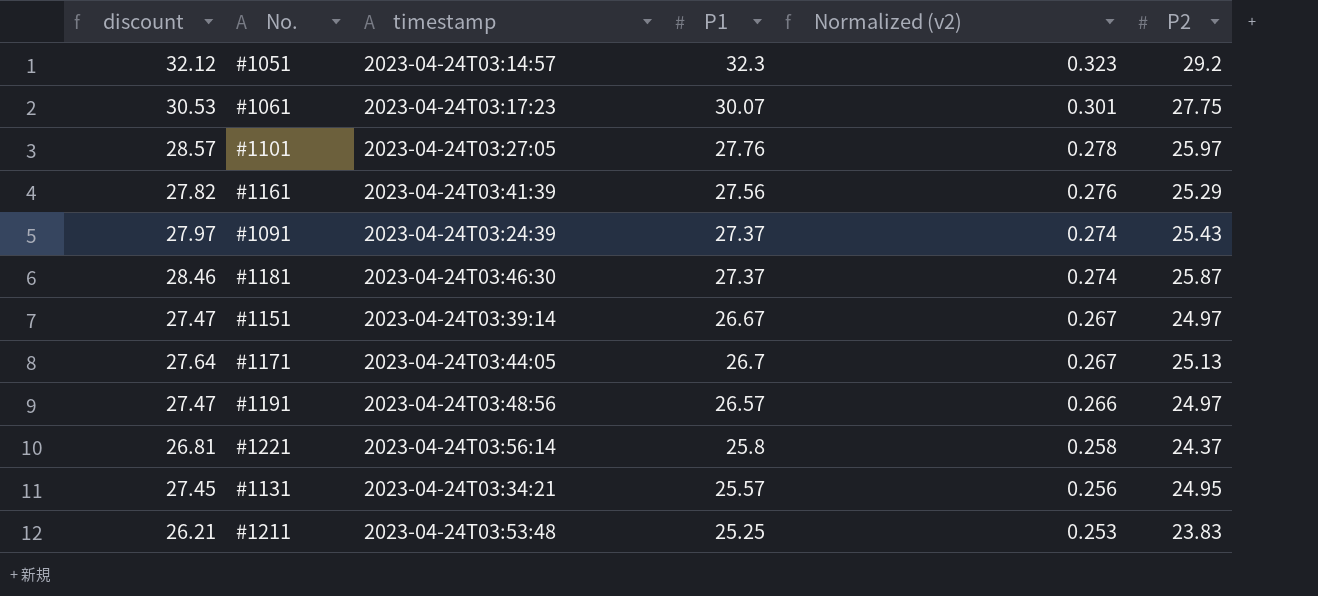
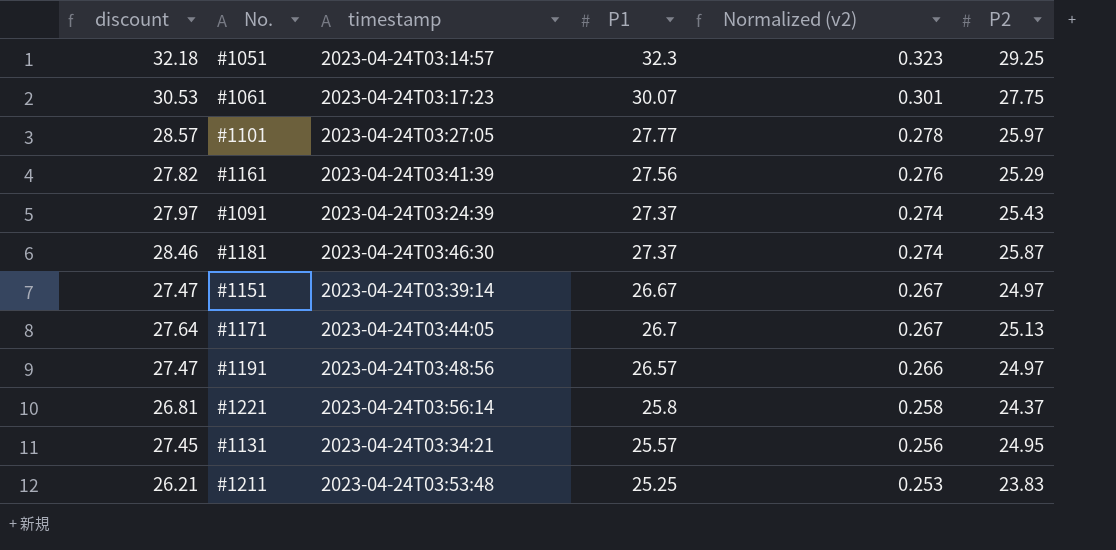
#1051 | discount: 32.12 -> 32.18
#1051 | P2: 29.2 -> 29.25
#1101 | P1: 27.76 -> 27.77

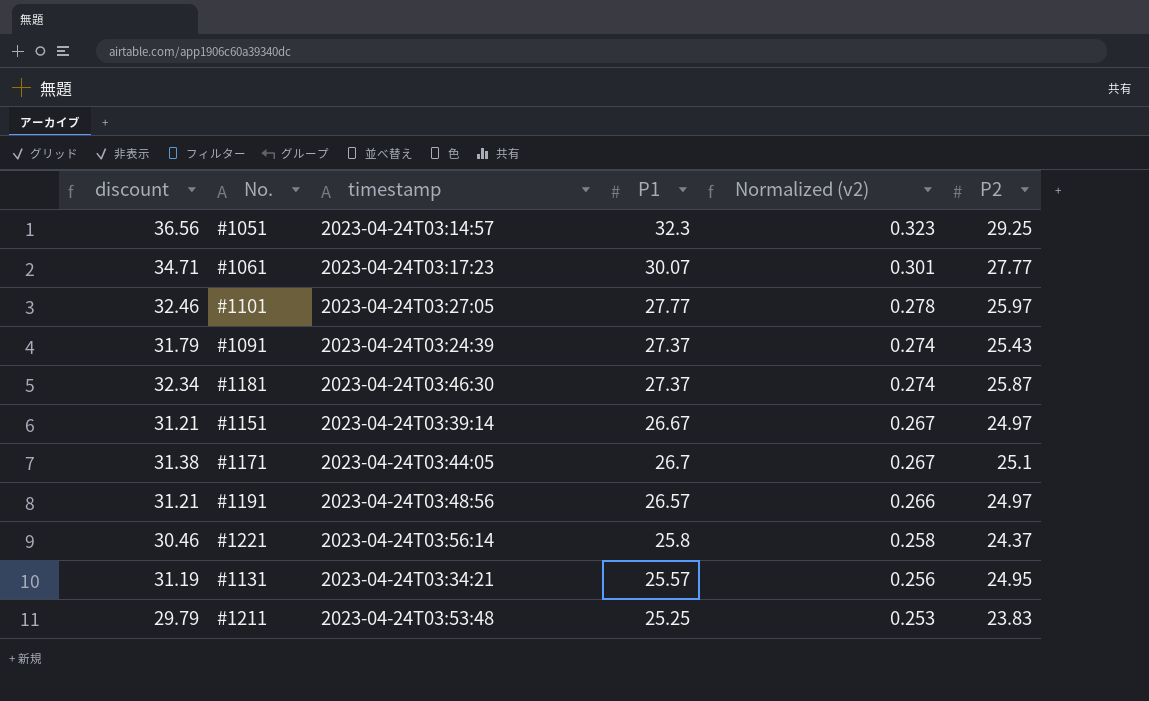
column discount | formula: [P2] * 1.1 -> [P2] * 1.25
row #1161: 27.82 | 2023-04-24T03:41:39 | 27.56 | 0.276 | 25.29 -> none
#1061 | P2: 27.75 -> 27.77
#1171 | P2: 25.13 -> 25.1

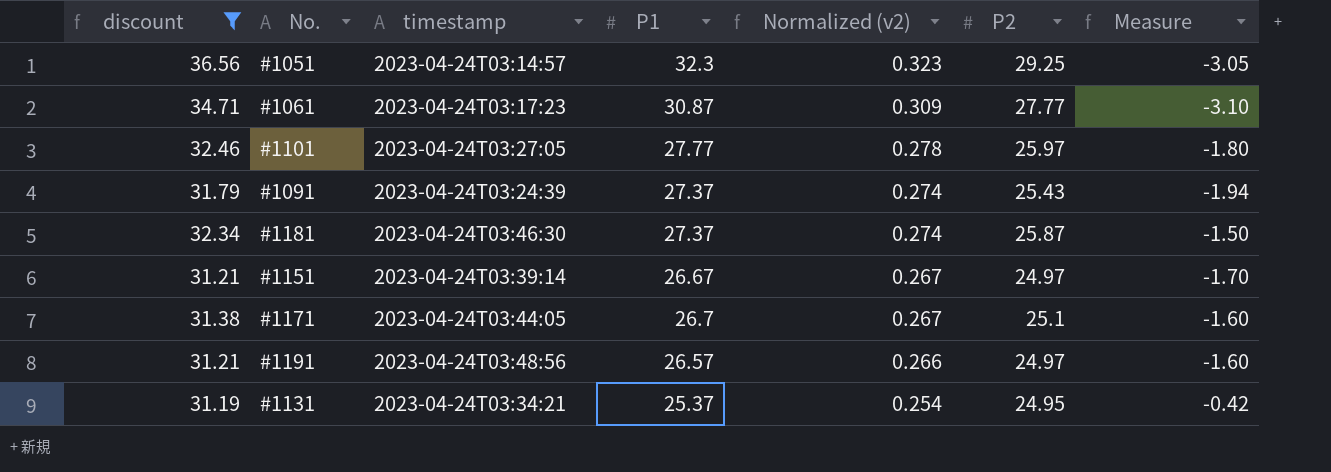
filter: none -> discount >= 31.19
column Measure | formula: none -> [P2] - [P1]
#1061 | P1: 30.07 -> 30.87
#1061 | Normalized (v2): 0.301 -> 0.309
#1131 | P1: 25.57 -> 25.37
#1131 | Normalized (v2): 0.256 -> 0.254

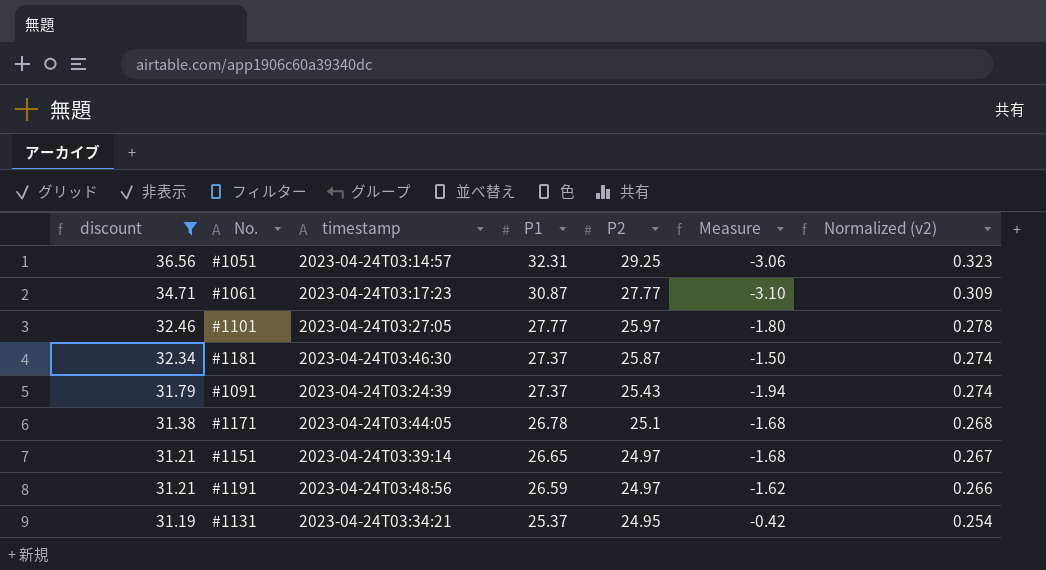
row order: Normalized (v2) descending -> discount descending
column Normalized (v2) | position: 5 -> 7
#1051 | P1: 32.3 -> 32.31
#1051 | Measure: -3.05 -> -3.06
#1171 | P1: 26.7 -> 26.78
#1171 | Measure: -1.60 -> -1.68
#1171 | Normalized (v2): 0.267 -> 0.268
#1151 | P1: 26.67 -> 26.65
#1151 | Measure: -1.70 -> -1.68
#1191 | P1: 26.57 -> 26.59
#1191 | Measure: -1.60 -> -1.62

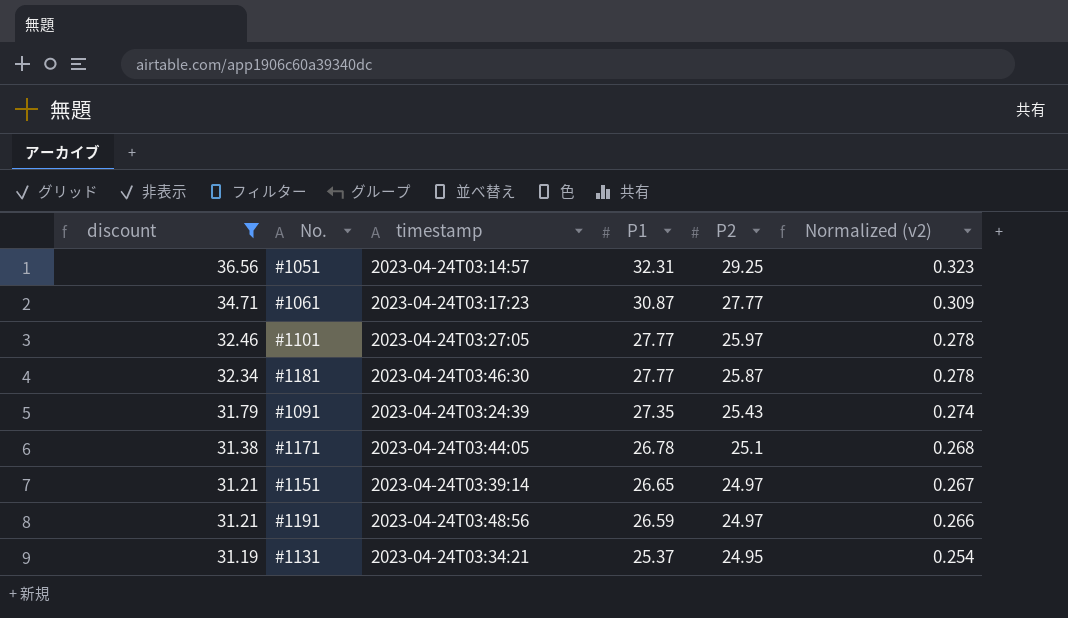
column Measure | formula: [P2] - [P1] -> none
#1181 | P1: 27.37 -> 27.77
#1181 | Normalized (v2): 0.274 -> 0.278
#1091 | P1: 27.37 -> 27.35

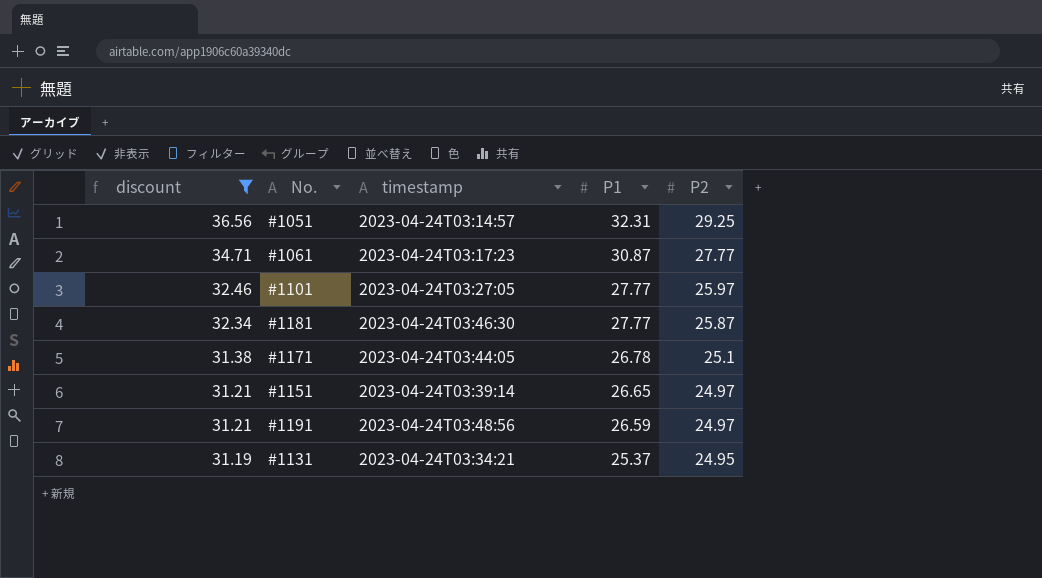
column Normalized (v2) | formula: [P1] * 0.01 -> none
row #1091: 31.79 | 2023-04-24T03:24:39 | 27.35 | 25.43 | 0.274 -> none

